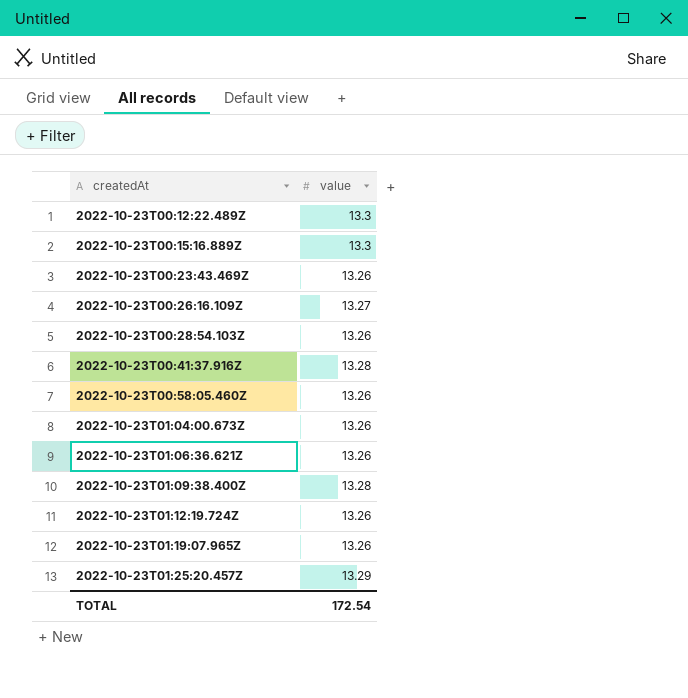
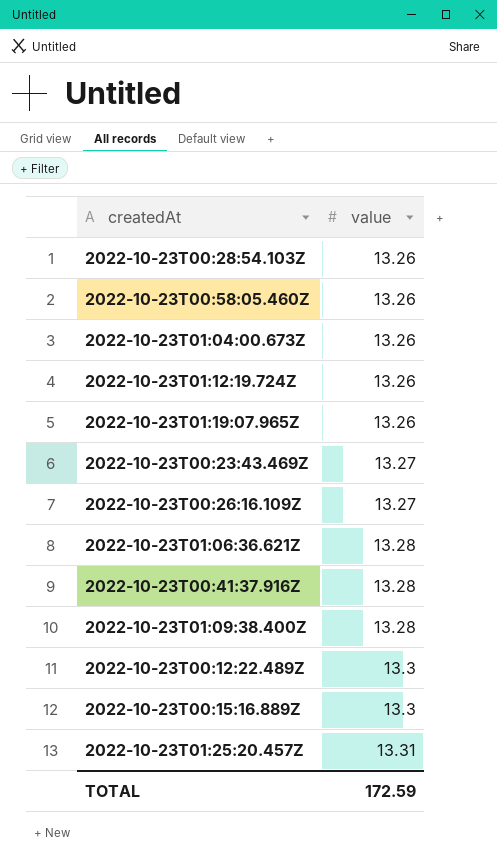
row order: createdAt ascending -> value ascending
2022-10-23T00:23:43.469Z | value: 13.26 -> 13.27
2022-10-23T01:06:36.621Z | value: 13.26 -> 13.28
2022-10-23T01:25:20.457Z | value: 13.29 -> 13.31
TOTAL | value: 172.54 -> 172.59

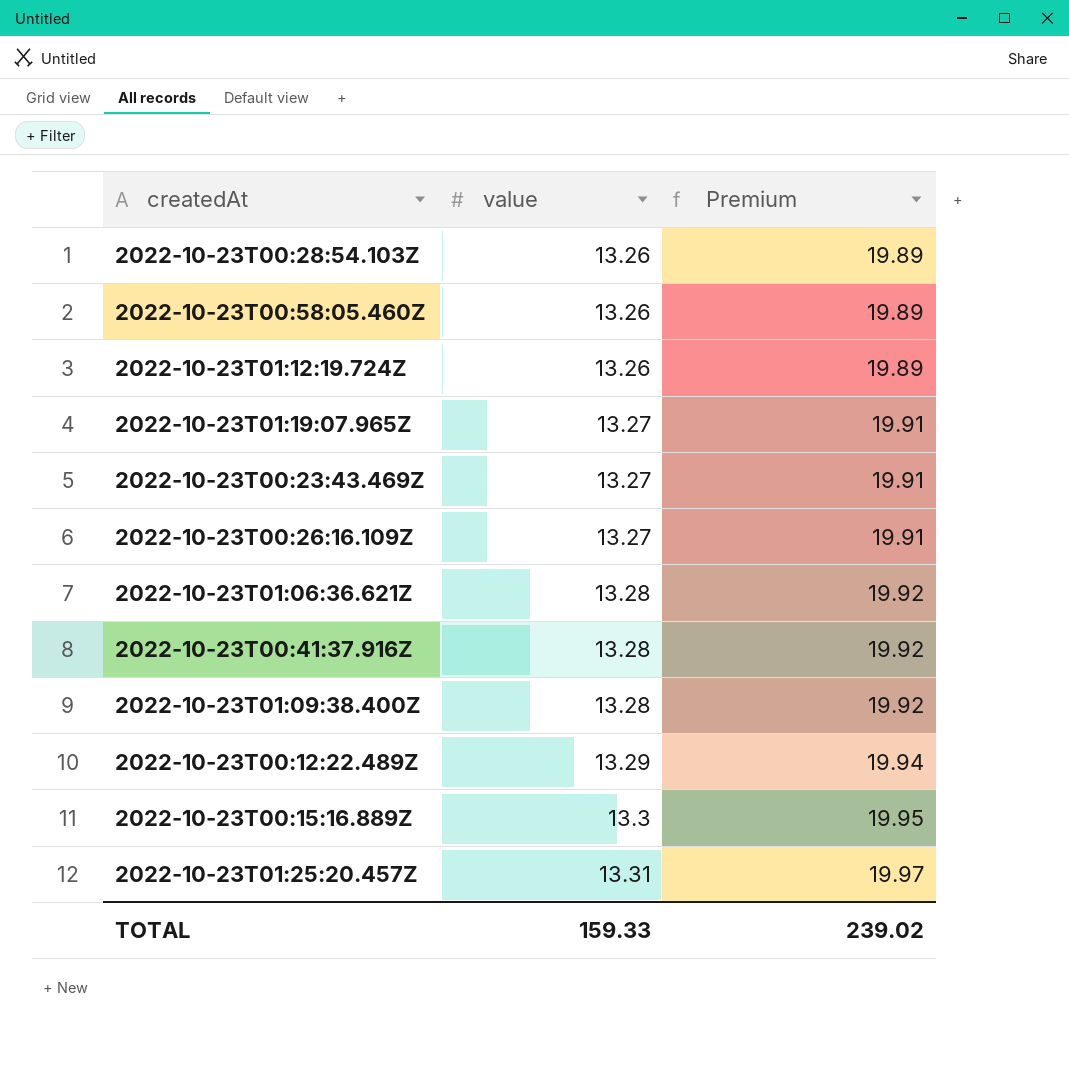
column Premium | formula: none -> [value] * 1.5
row 2022-10-23T01:04:00.673Z: 13.26 -> none
2022-10-23T01:19:07.965Z | value: 13.26 -> 13.27
2022-10-23T00:12:22.489Z | value: 13.3 -> 13.29
TOTAL | value: 172.59 -> 159.33

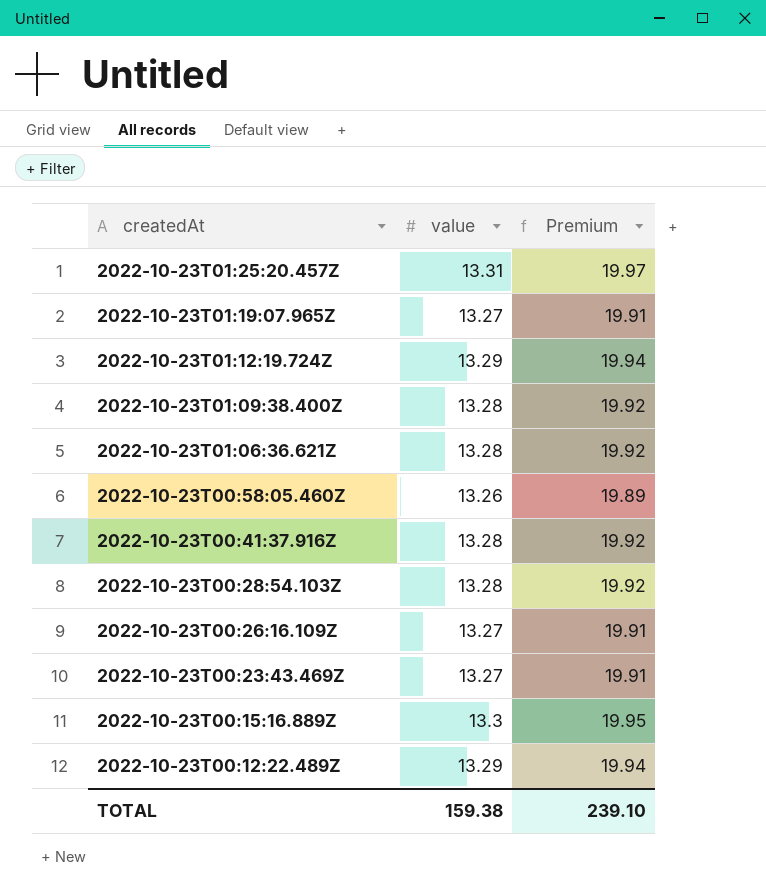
row order: value ascending -> createdAt descending
2022-10-23T01:12:19.724Z | value: 13.26 -> 13.29
2022-10-23T01:12:19.724Z | Premium: 19.89 -> 19.94
2022-10-23T00:28:54.103Z | value: 13.26 -> 13.28
2022-10-23T00:28:54.103Z | Premium: 19.89 -> 19.92
TOTAL | value: 159.33 -> 159.38
TOTAL | Premium: 239.02 -> 239.10

